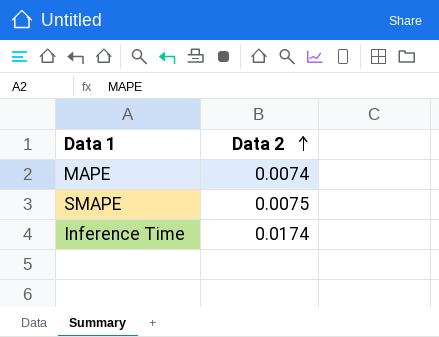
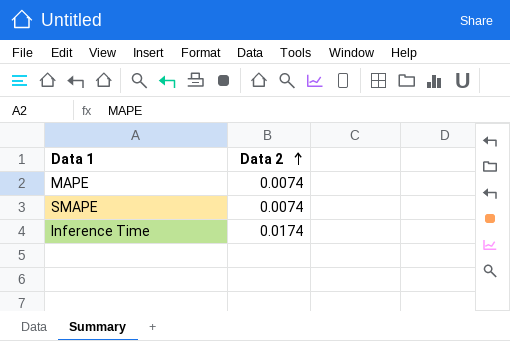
SMAPE | Data 2: 0.0075 -> 0.0074

